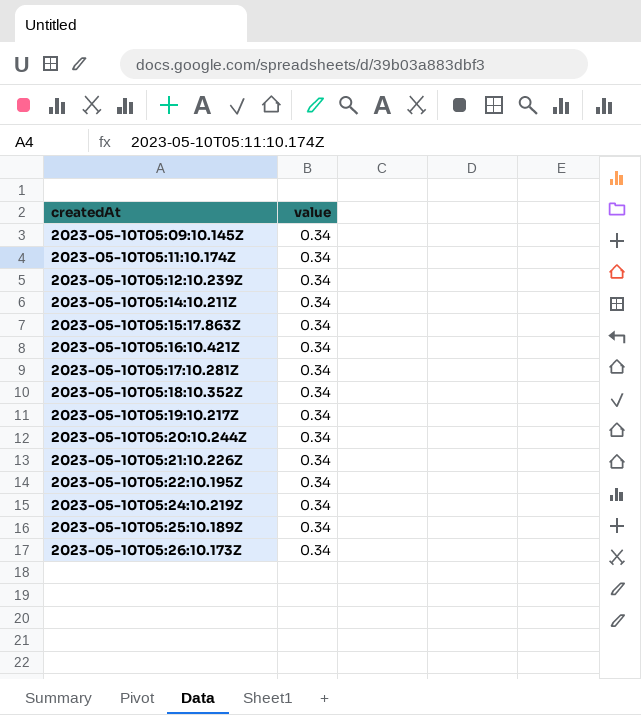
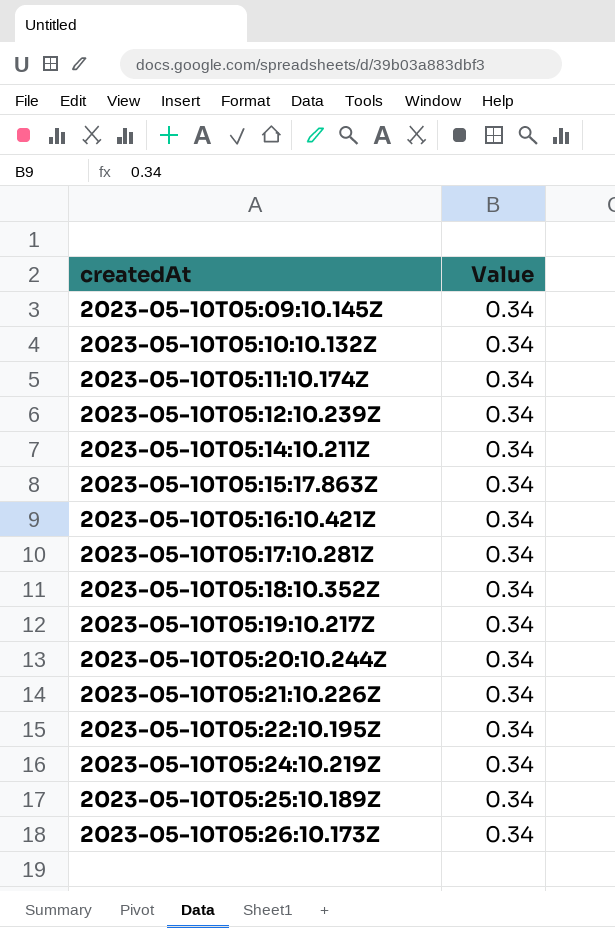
column name: value -> Value
row 2023-05-10T05:10:10.132Z: none -> 0.34

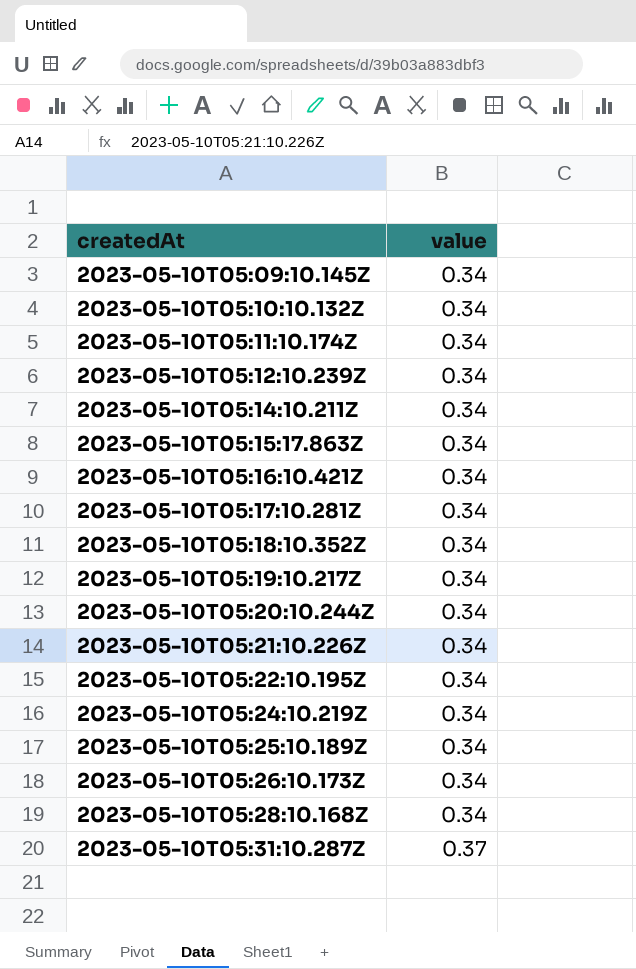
column name: Value -> value
row 2023-05-10T05:28:10.168Z: none -> 0.34
row 2023-05-10T05:31:10.287Z: none -> 0.37

